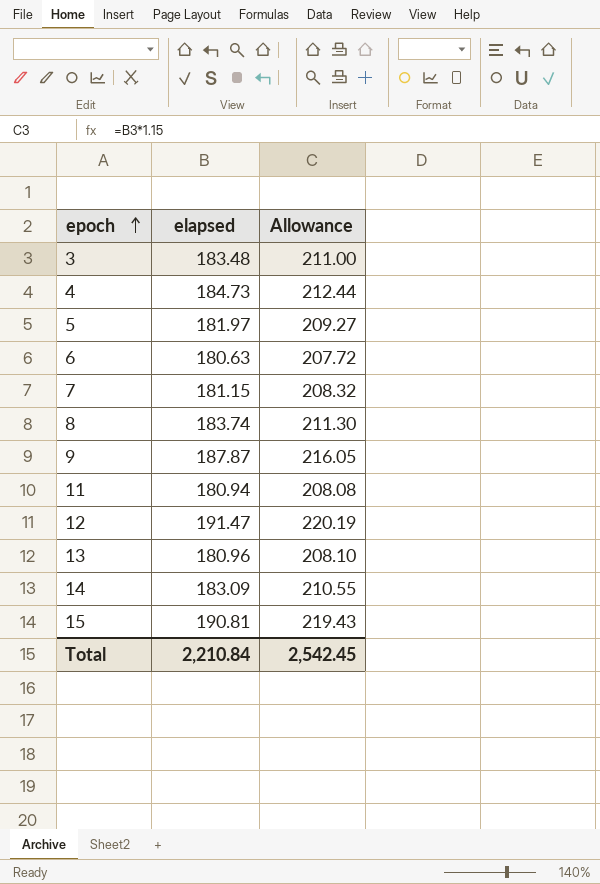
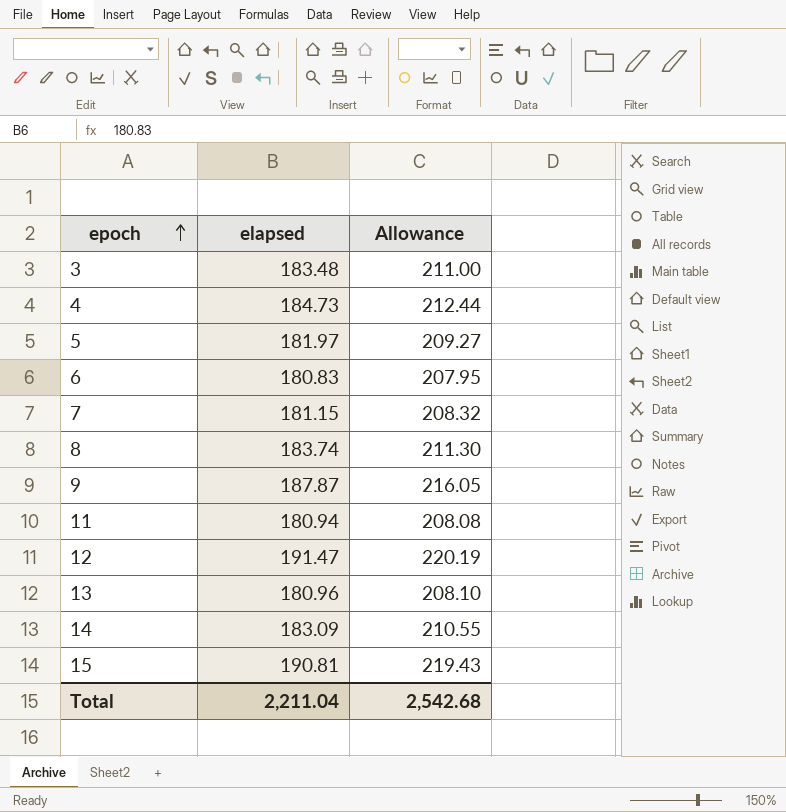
6 | elapsed: 180.63 -> 180.83
6 | Allowance: 207.72 -> 207.95
Total | elapsed: 2,210.84 -> 2,211.04
Total | Allowance: 2,542.45 -> 2,542.68

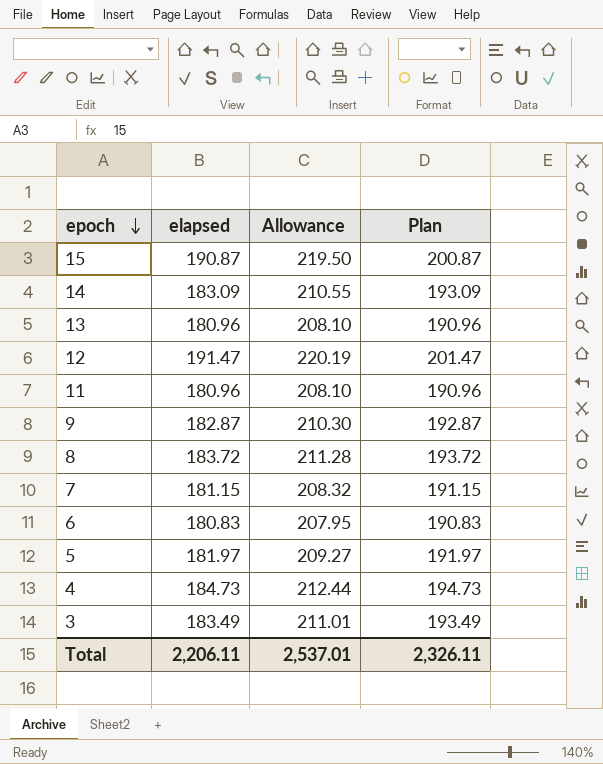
row order: epoch ascending -> epoch descending
column Plan | formula: none -> [elapsed] + 10
15 | elapsed: 190.81 -> 190.87
15 | Allowance: 219.43 -> 219.50
11 | elapsed: 180.94 -> 180.96
11 | Allowance: 208.08 -> 208.10
9 | elapsed: 187.87 -> 182.87
9 | Allowance: 216.05 -> 210.30
8 | elapsed: 183.74 -> 183.72
8 | Allowance: 211.30 -> 211.28
3 | elapsed: 183.48 -> 183.49
3 | Allowance: 211.00 -> 211.01
Total | elapsed: 2,211.04 -> 2,206.11
Total | Allowance: 2,542.68 -> 2,537.01

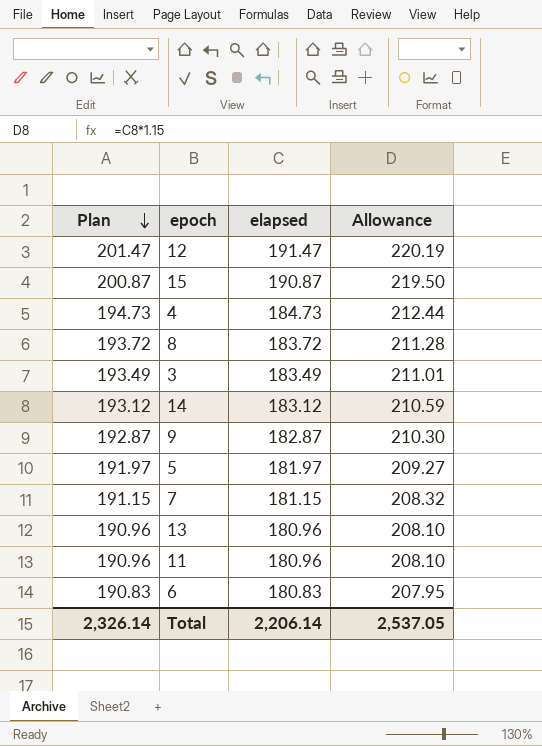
row order: epoch descending -> Plan descending
column Plan | position: 4 -> 1
14 | Plan: 193.09 -> 193.12
14 | elapsed: 183.09 -> 183.12
14 | Allowance: 210.55 -> 210.59
Total | Plan: 2,326.11 -> 2,326.14
Total | elapsed: 2,206.11 -> 2,206.14
Total | Allowance: 2,537.01 -> 2,537.05

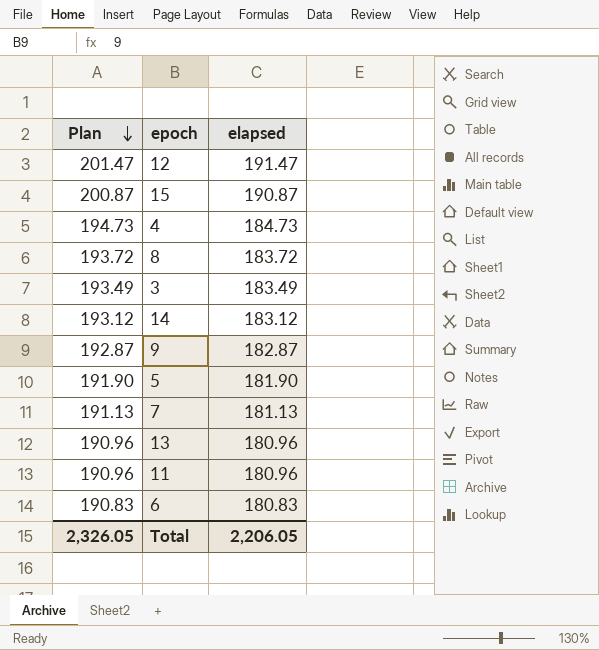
column Allowance | formula: [elapsed] * 1.15 -> none
5 | Plan: 191.97 -> 191.90
5 | elapsed: 181.97 -> 181.90
7 | Plan: 191.15 -> 191.13
7 | elapsed: 181.15 -> 181.13
Total | Plan: 2,326.14 -> 2,326.05
Total | elapsed: 2,206.14 -> 2,206.05

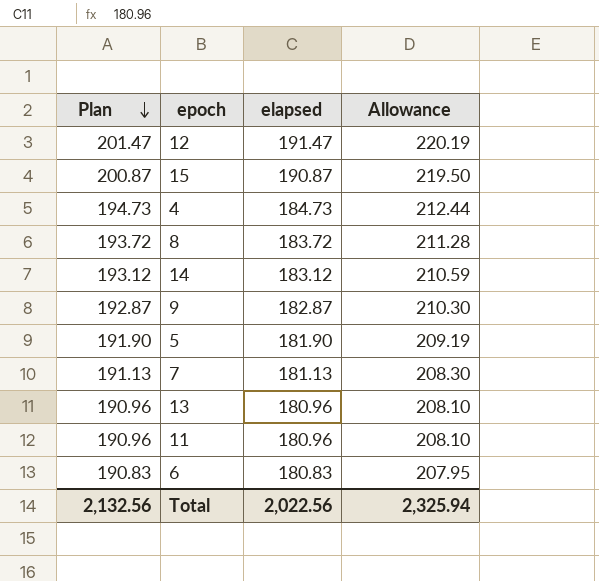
column Allowance | formula: none -> [elapsed] * 1.15
row 3: 193.49 | 183.49 -> none
Total | Plan: 2,326.05 -> 2,132.56
Total | elapsed: 2,206.05 -> 2,022.56

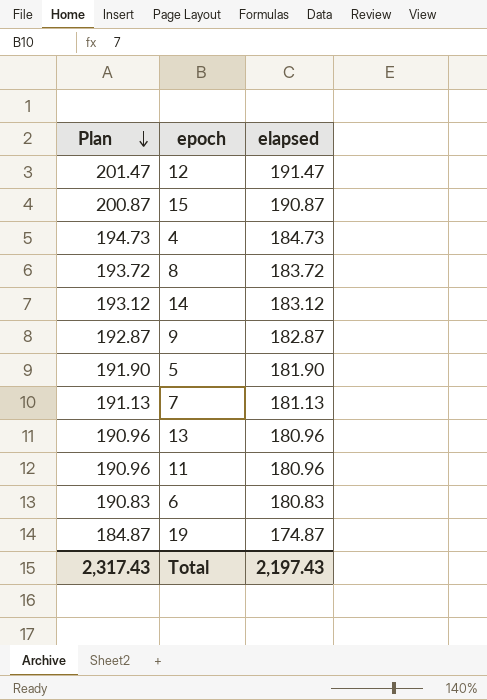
column Allowance | formula: [elapsed] * 1.15 -> none
row 19: none -> 184.87 | 174.87
Total | Plan: 2,132.56 -> 2,317.43
Total | elapsed: 2,022.56 -> 2,197.43

